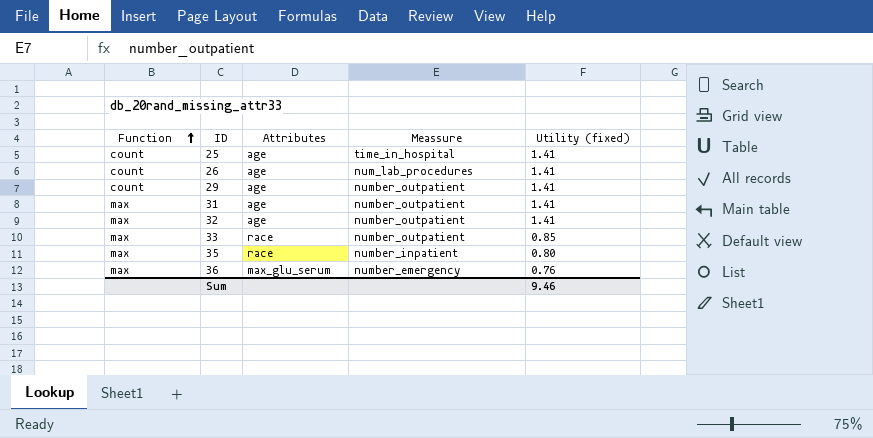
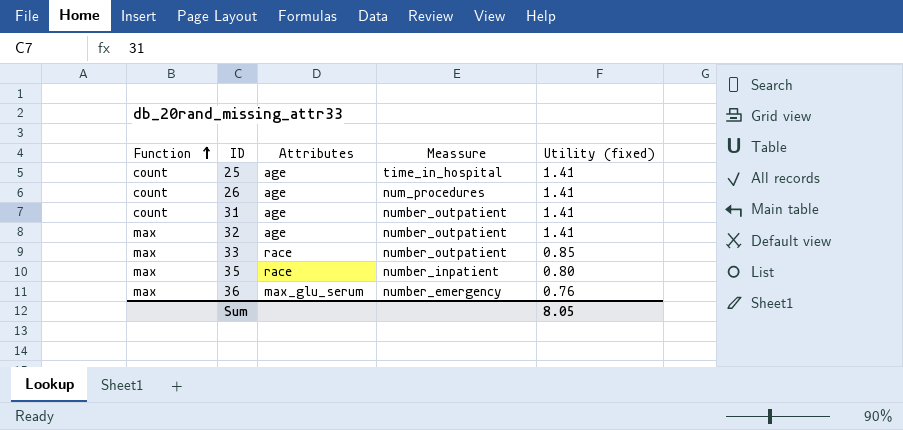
row 29: count | age | number_outpatient | 1.41 -> none
26 | Meassure: num_lab_procedures -> num_procedures
31 | Function: max -> count
Sum | Utility (fixed): 9.46 -> 8.05

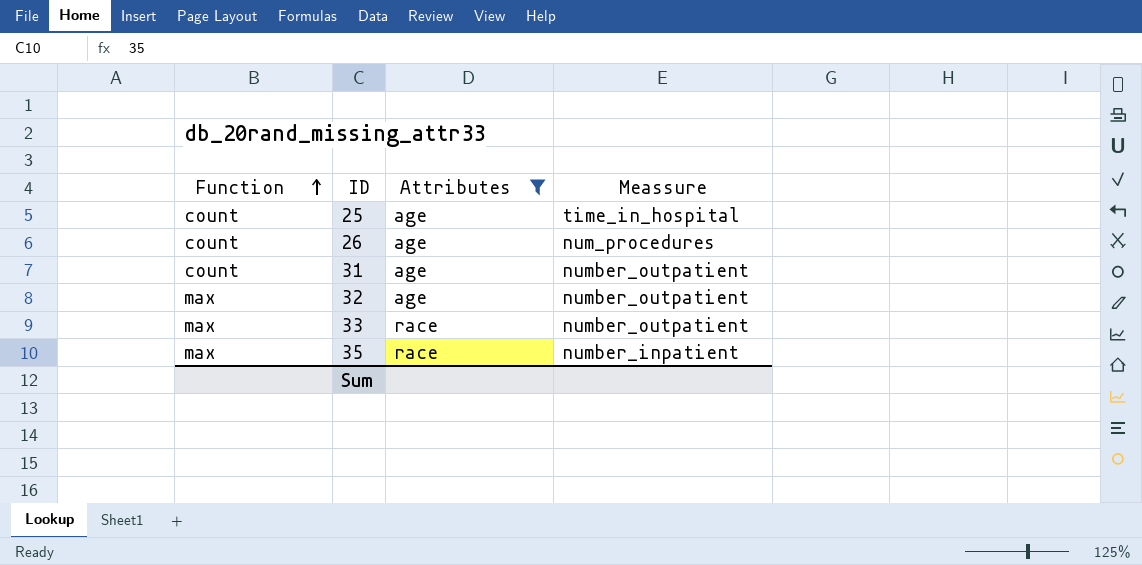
filter: none -> Attributes != max_glu_serum
column Utility (fixed) | position: 5 -> none

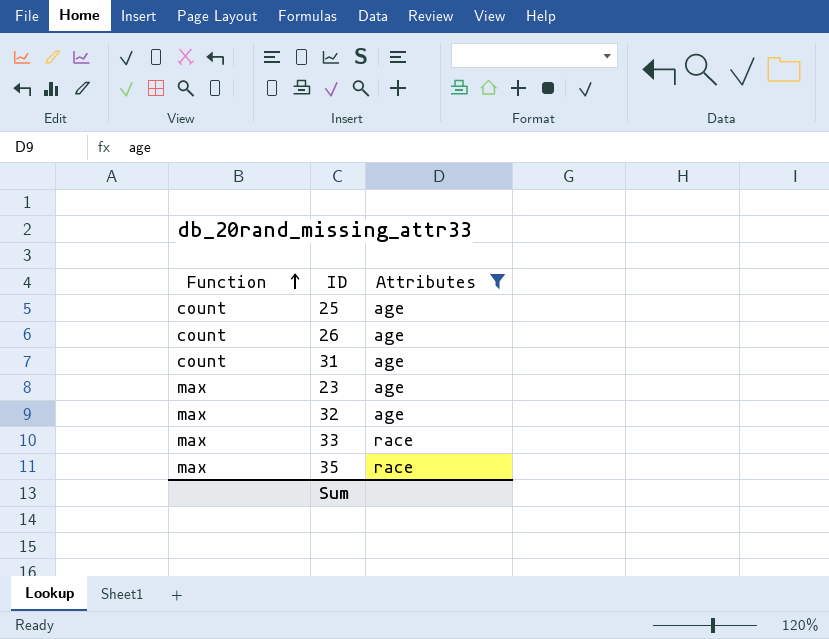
column Meassure | position: 4 -> none
row 23: none -> max | age

